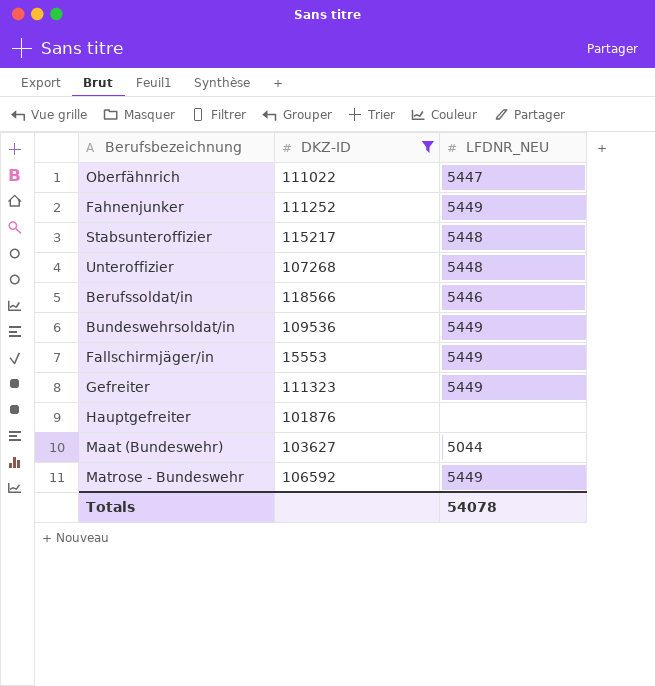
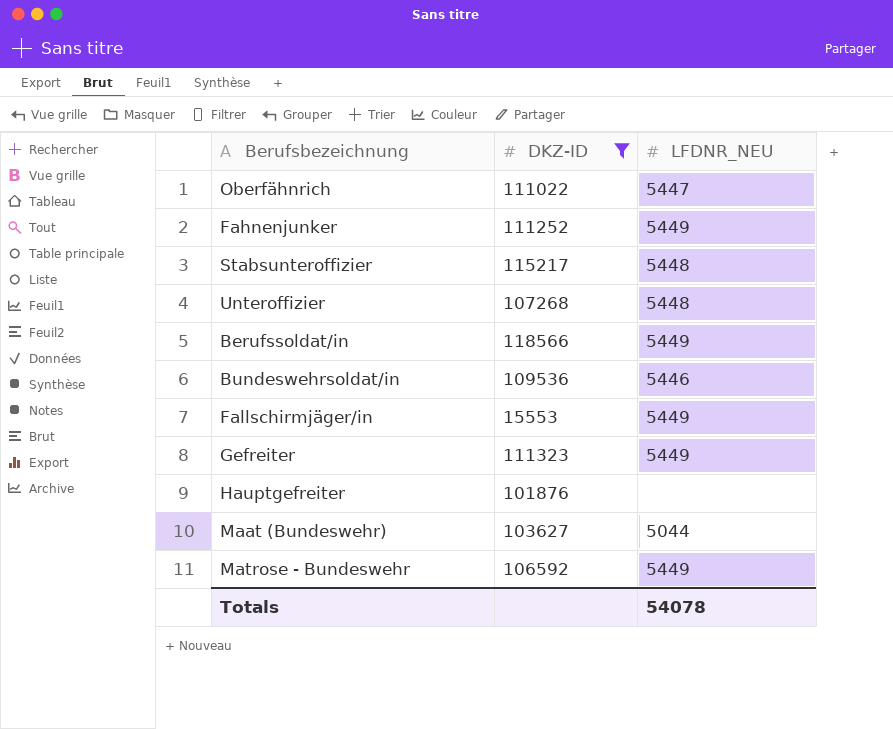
Berufssoldat/in | LFDNR_NEU: 5446 -> 5449
Bundeswehrsoldat/in | LFDNR_NEU: 5449 -> 5446

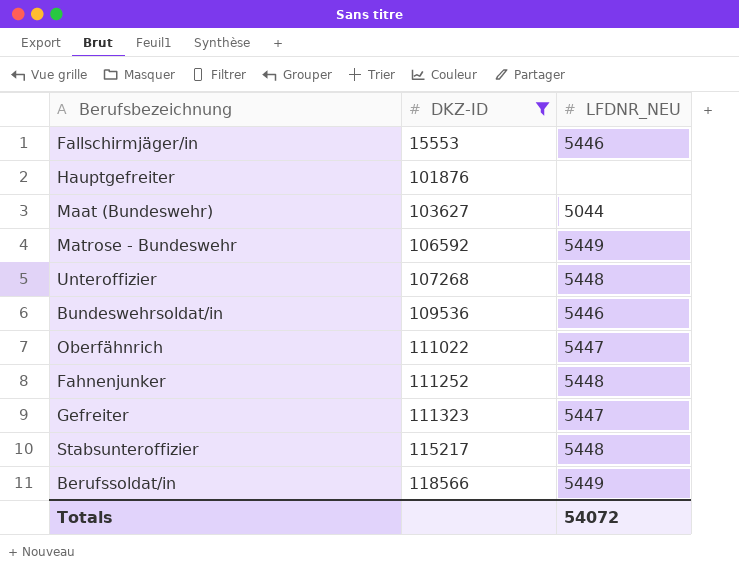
row order: none -> DKZ-ID ascending
Fallschirmjäger/in | LFDNR_NEU: 5449 -> 5446
Fahnenjunker | LFDNR_NEU: 5449 -> 5448
Gefreiter | LFDNR_NEU: 5449 -> 5447
Totals | LFDNR_NEU: 54078 -> 54072

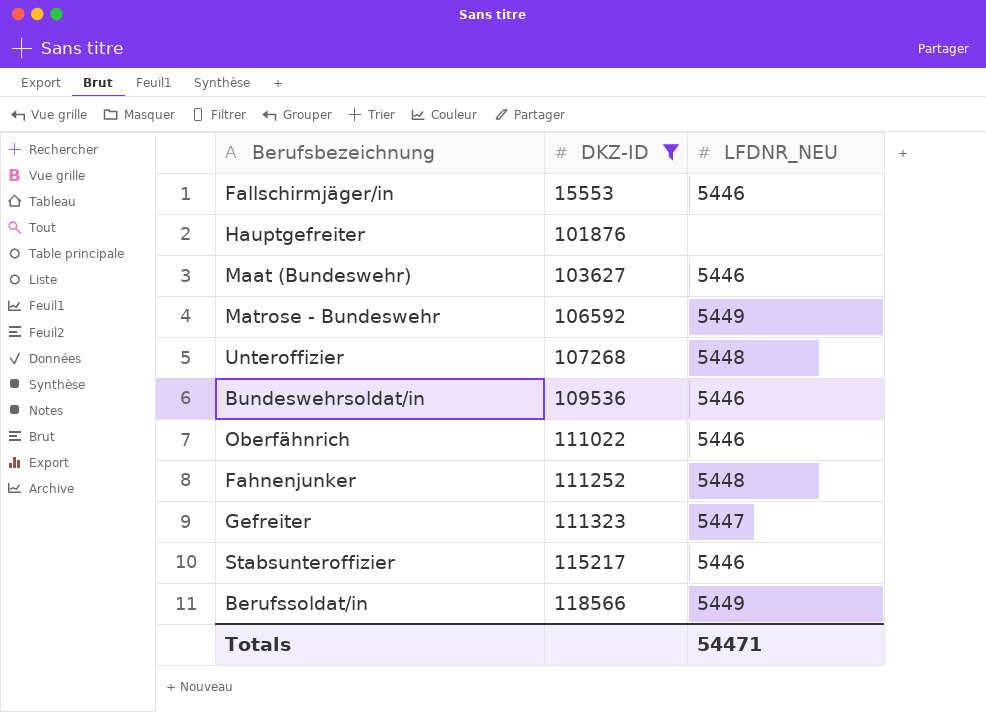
Maat (Bundeswehr) | LFDNR_NEU: 5044 -> 5446
Oberfähnrich | LFDNR_NEU: 5447 -> 5446
Stabsunteroffizier | LFDNR_NEU: 5448 -> 5446
Totals | LFDNR_NEU: 54072 -> 54471

